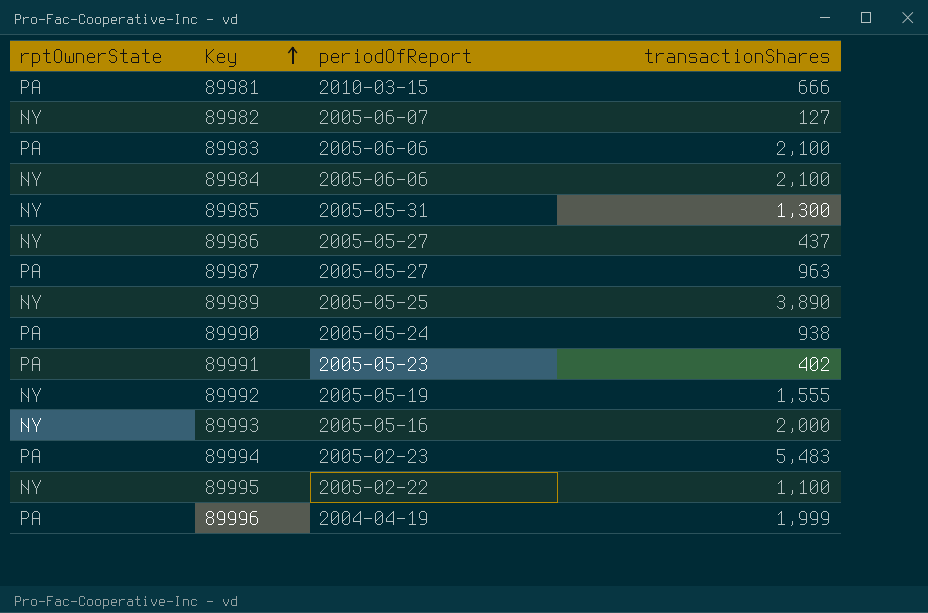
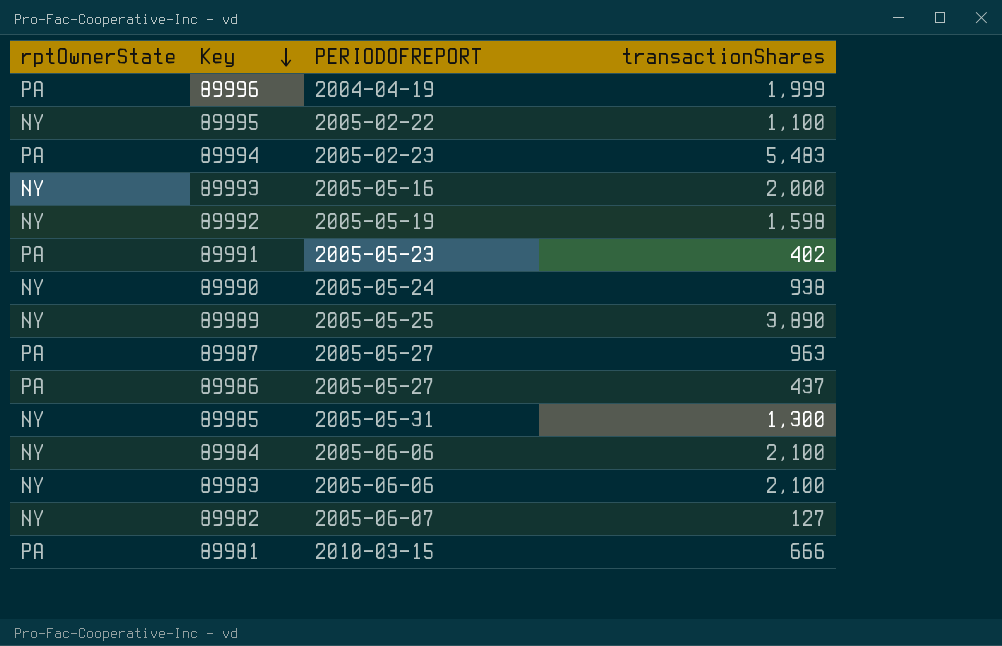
row order: Key ascending -> Key descending
column name: periodOfReport -> PERIODOFREPORT
89992 | transactionShares: 1,555 -> 1,598
89990 | rptOwnerState: PA -> NY
89986 | rptOwnerState: NY -> PA
89983 | rptOwnerState: PA -> NY

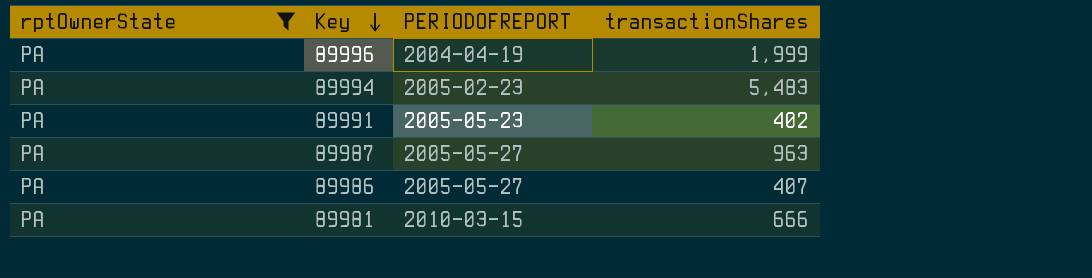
filter: none -> rptOwnerState = PA
89986 | transactionShares: 437 -> 407

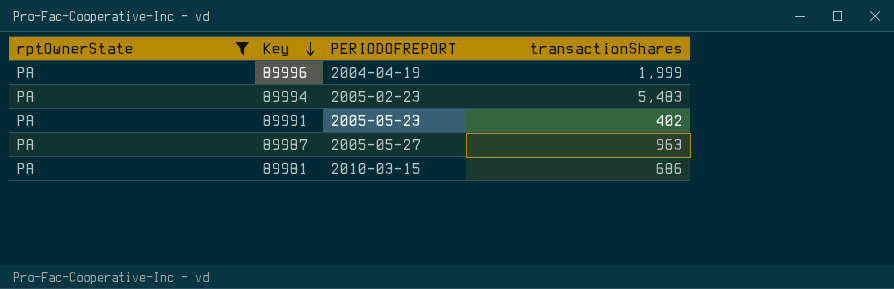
row 89986: PA | 2005-05-27 | 407 -> none
89981 | transactionShares: 666 -> 686

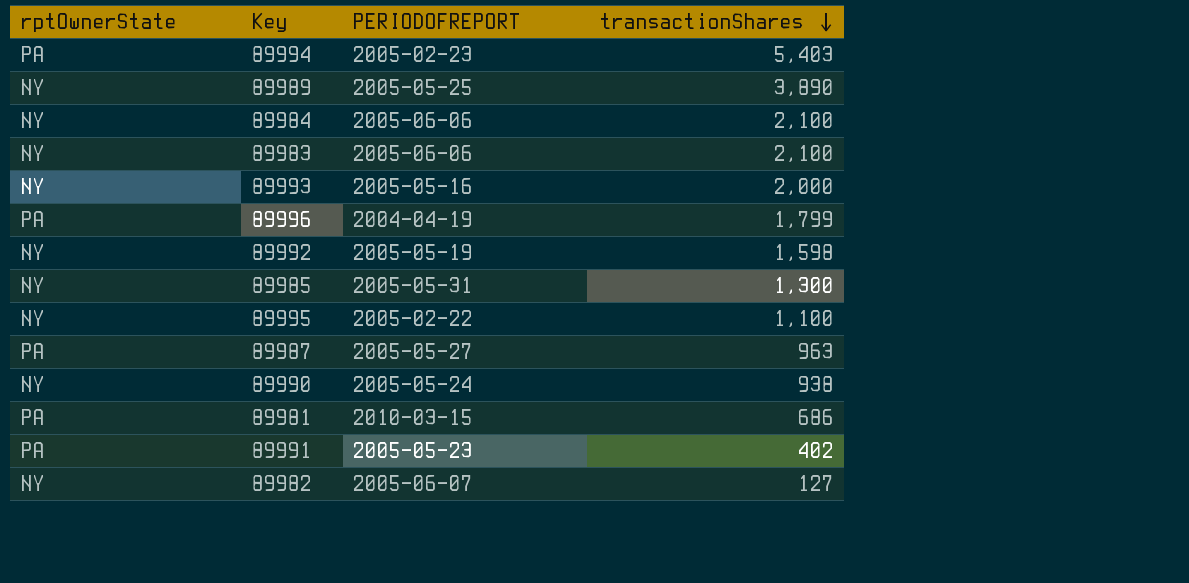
filter: rptOwnerState = PA -> none
row order: Key descending -> transactionShares descending
89994 | transactionShares: 5,483 -> 5,403
89996 | transactionShares: 1,999 -> 1,799

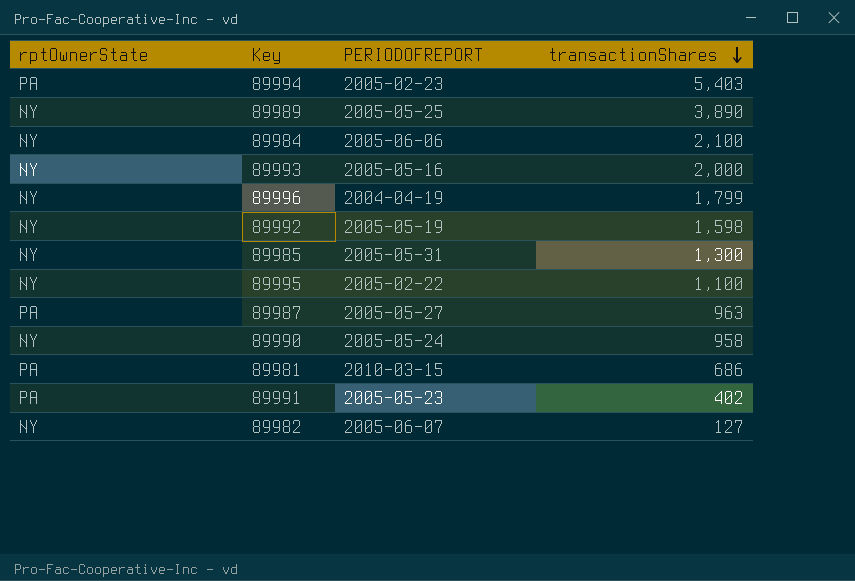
row 89983: NY | 2005-06-06 | 2,100 -> none
89996 | rptOwnerState: PA -> NY
89990 | transactionShares: 938 -> 958

